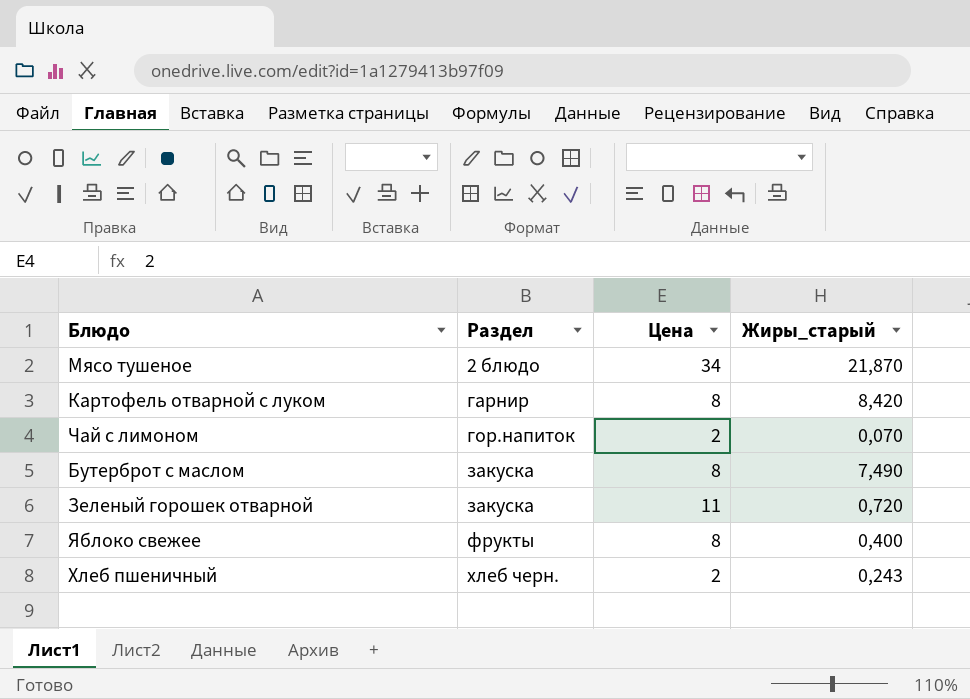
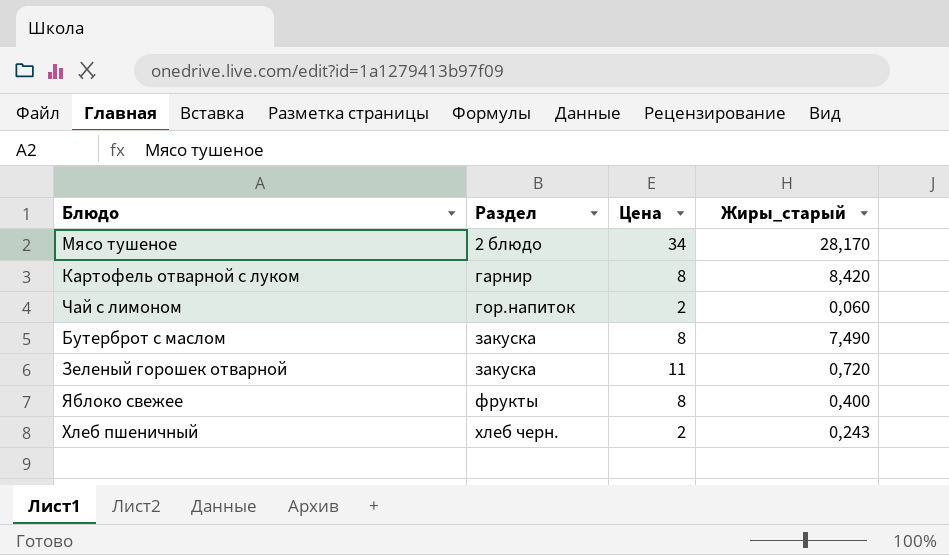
Мясо тушеное | Жиры_старый: 21,870 -> 28,170
Чай с лимоном | Жиры_старый: 0,070 -> 0,060

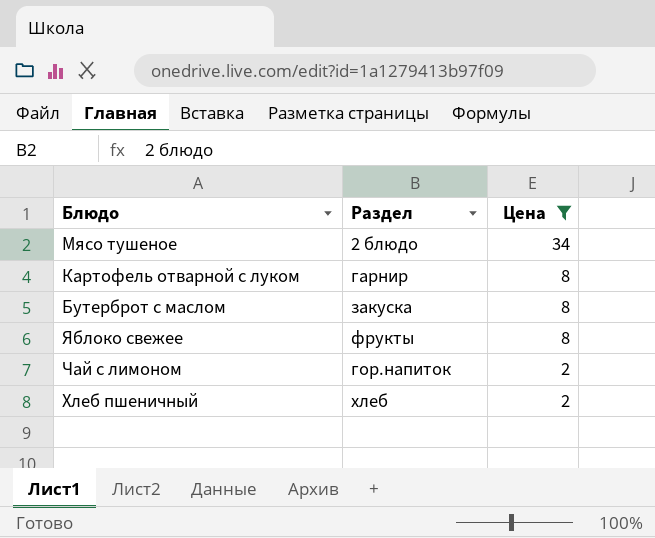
filter: none -> Цена != 11
row order: Раздел ascending -> Цена descending
column Жиры_старый | position: 4 -> none
Хлеб пшеничный | Раздел: хлеб черн. -> хлеб

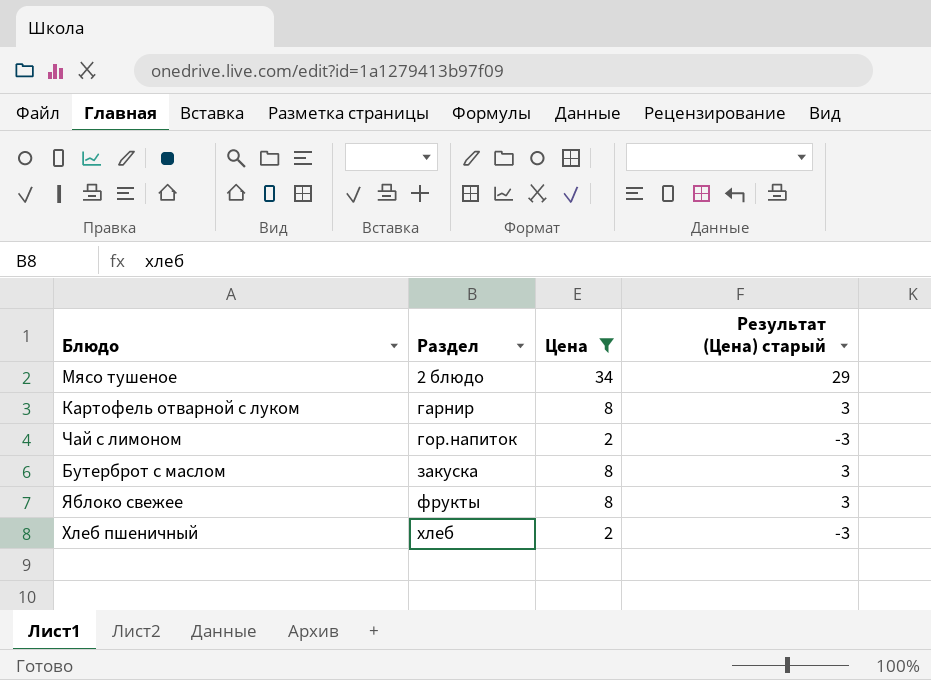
row order: Цена descending -> Раздел ascending
column Результат (Цена) старый | formula: none -> [Цена] - 5

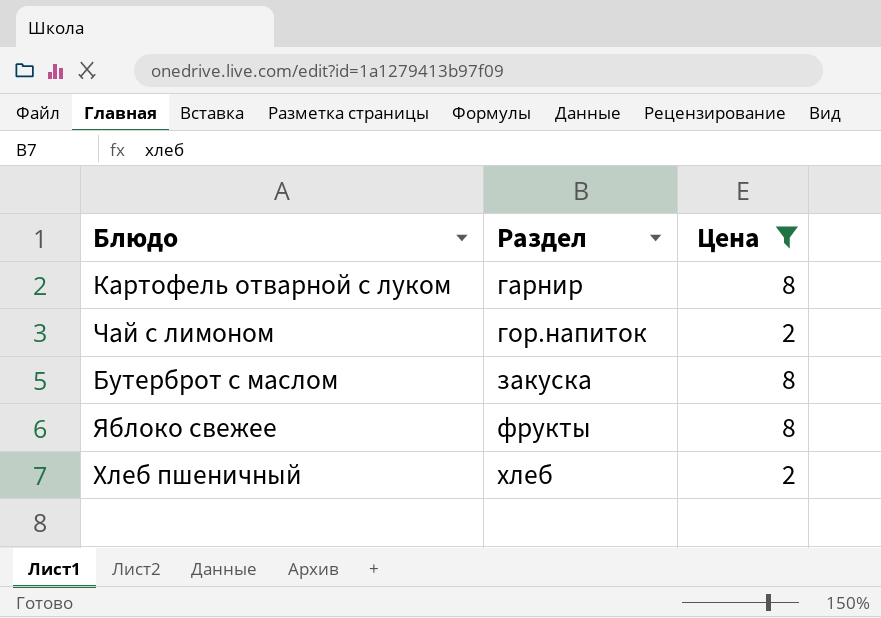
column Результат (Цена) старый | formula: [Цена] - 5 -> none
row Мясо тушеное: 2 блюдо | 34 | 29 -> none

